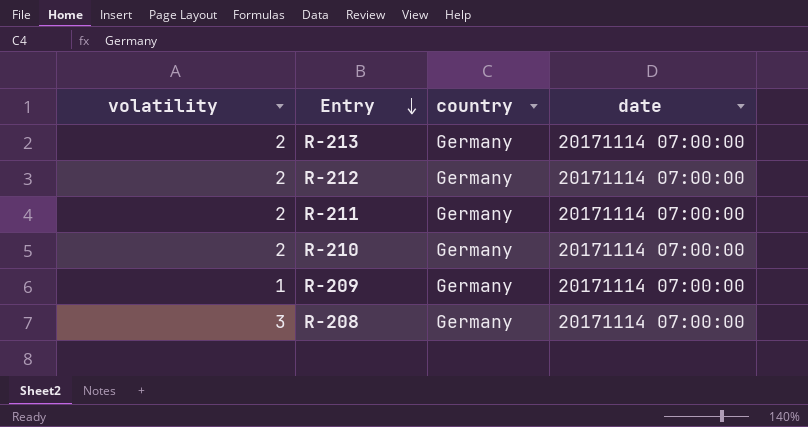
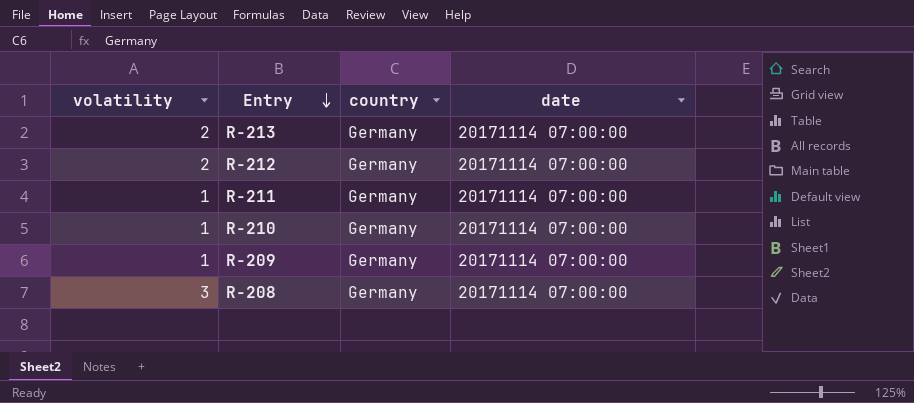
R-211 | volatility: 2 -> 1
R-210 | volatility: 2 -> 1

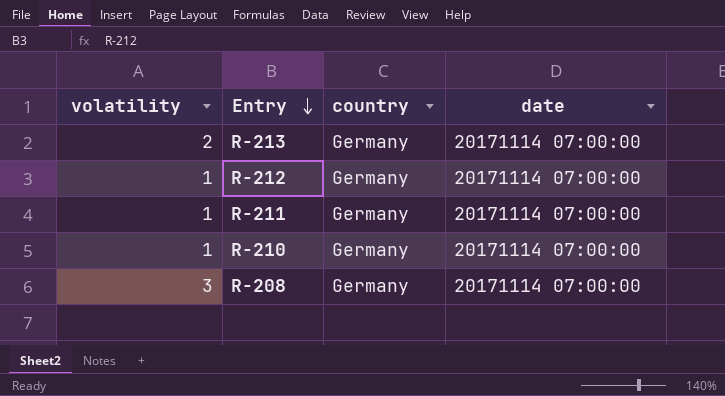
row R-209: 1 | Germany | 20171114 07:00:00 -> none
R-212 | volatility: 2 -> 1

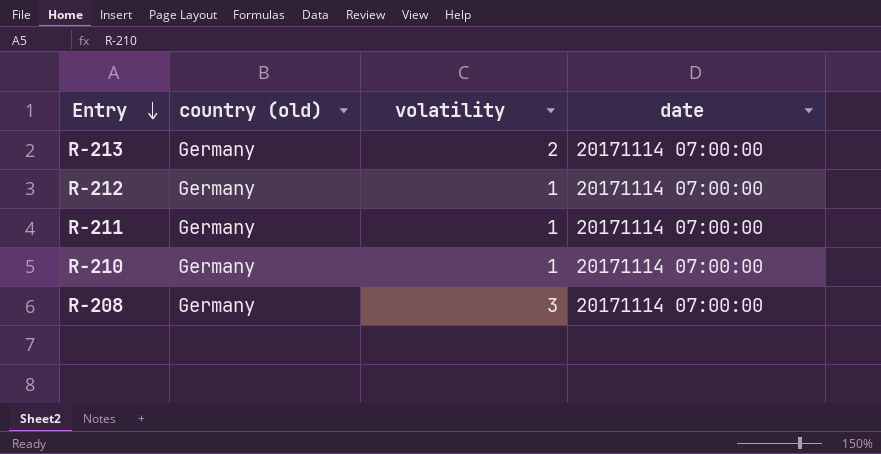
column name: country -> country (old)
column volatility | position: 1 -> 3

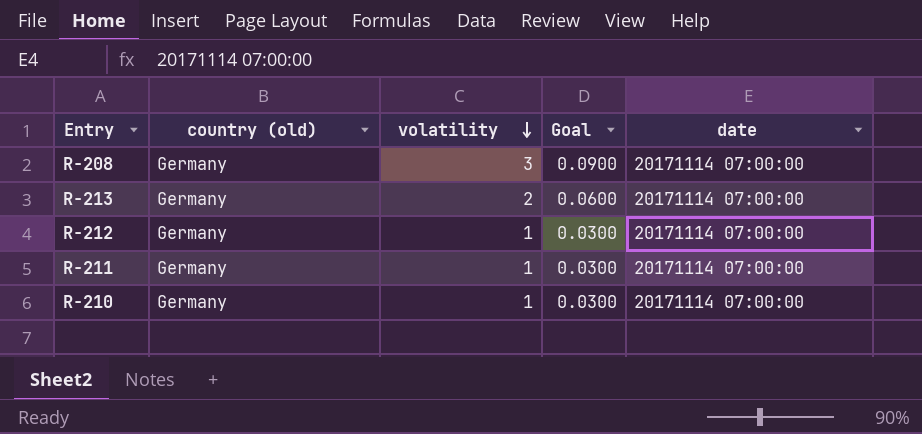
row order: Entry descending -> volatility descending
column Goal | formula: none -> [volatility] * 0.03

